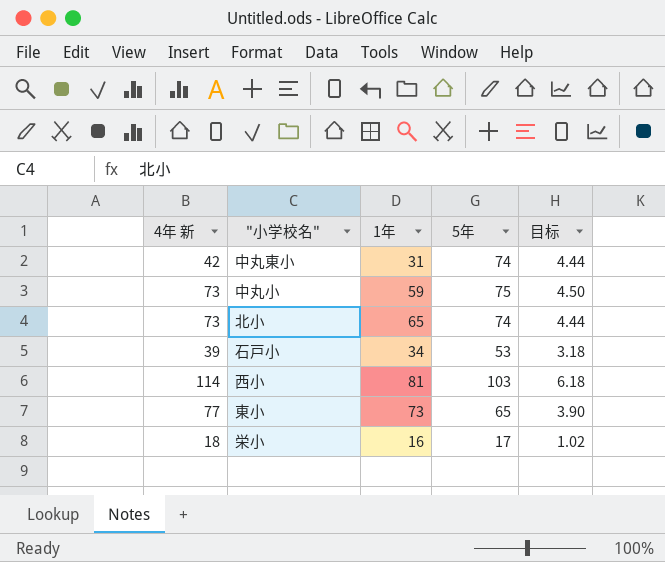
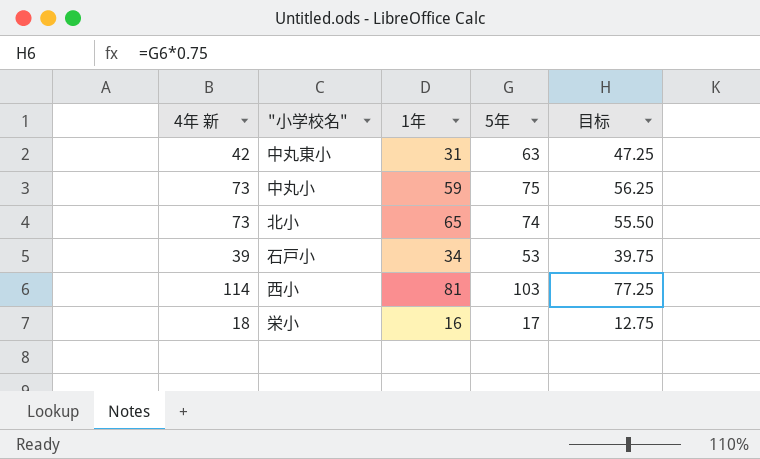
column 目标 | formula: [5年] * 0.06 -> [5年] * 0.75
row 東小: 77 | 73 | 65 | 3.90 -> none
中丸東小 | 5年: 74 -> 63

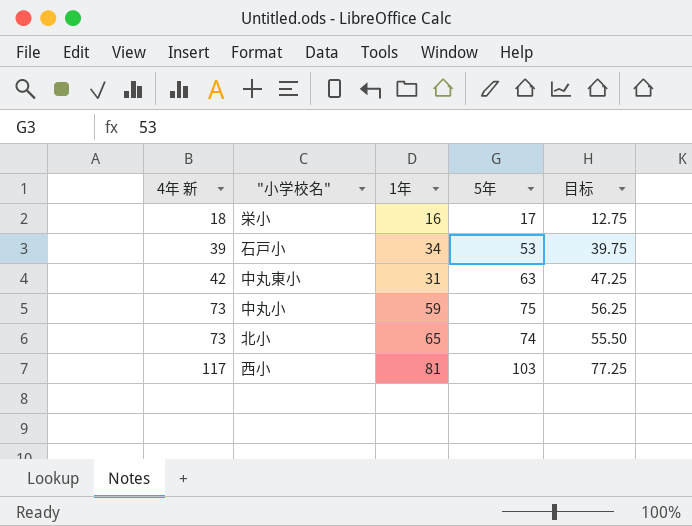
row order: none -> 4年 新 ascending
西小 | 4年 新: 114 -> 117

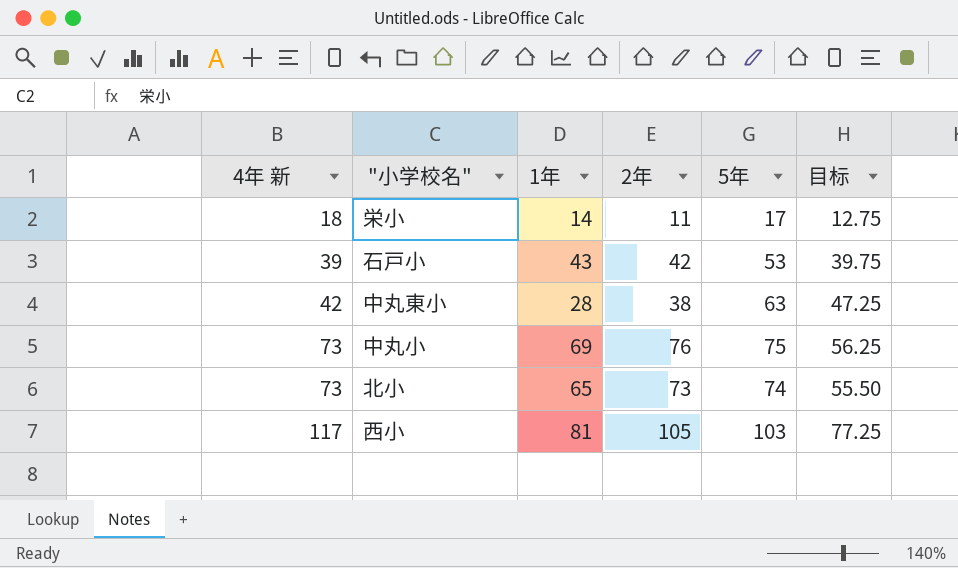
column 2年 | position: none -> 4
栄小 | 1年: 16 -> 14
石戸小 | 1年: 34 -> 43
中丸東小 | 1年: 31 -> 28
中丸小 | 1年: 59 -> 69

